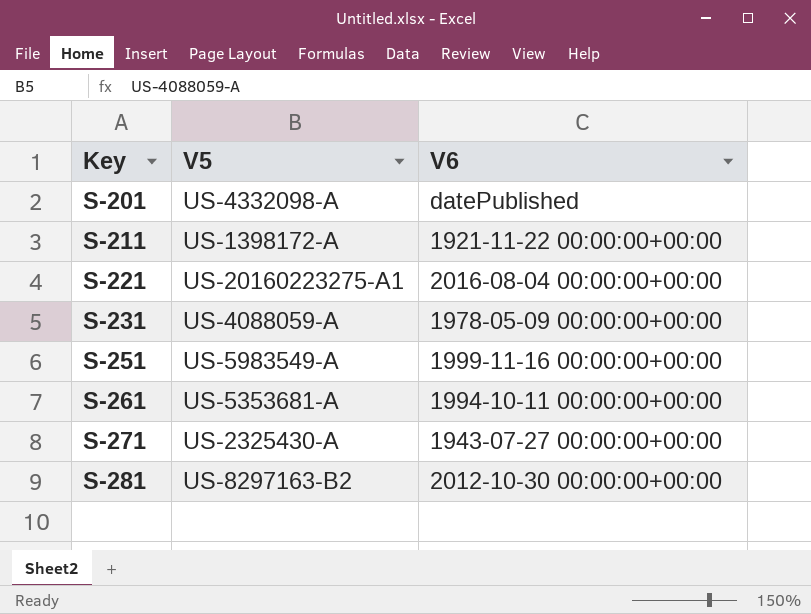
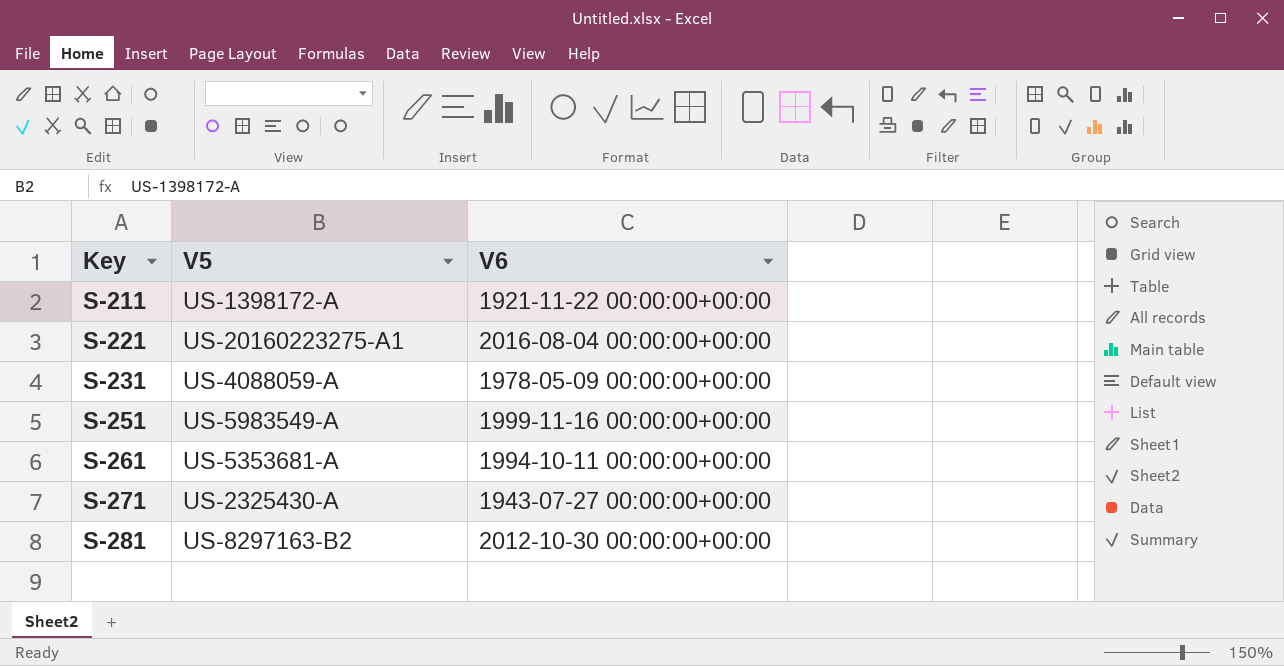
row S-201: US-4332098-A | datePublished -> none

